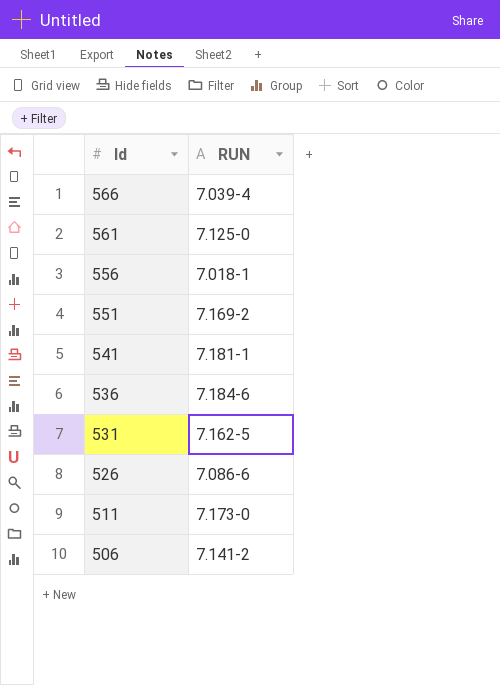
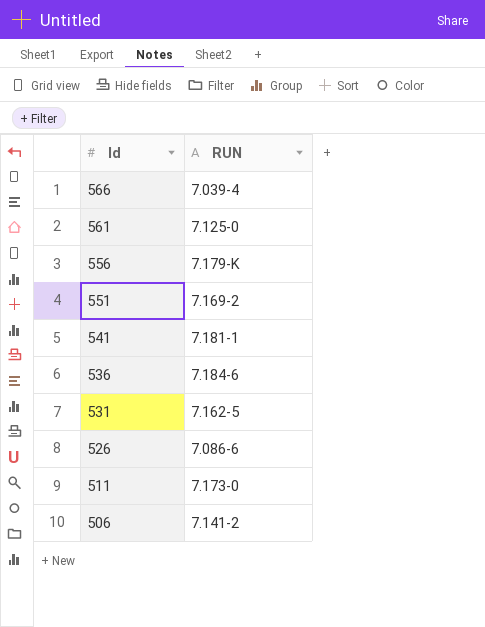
556 | RUN: 7.018-1 -> 7.179-K

